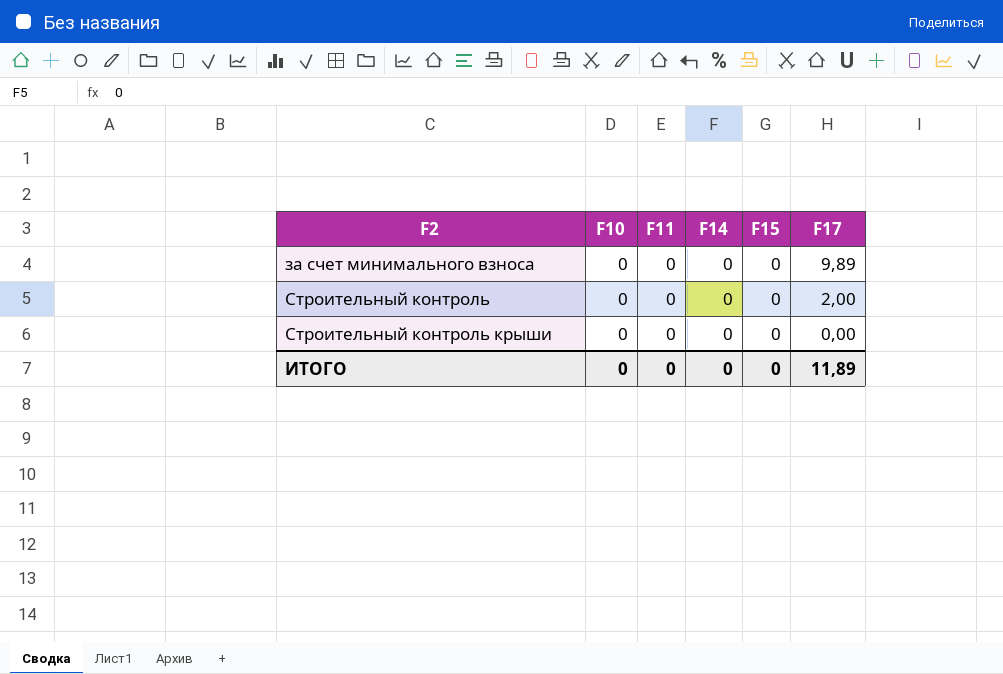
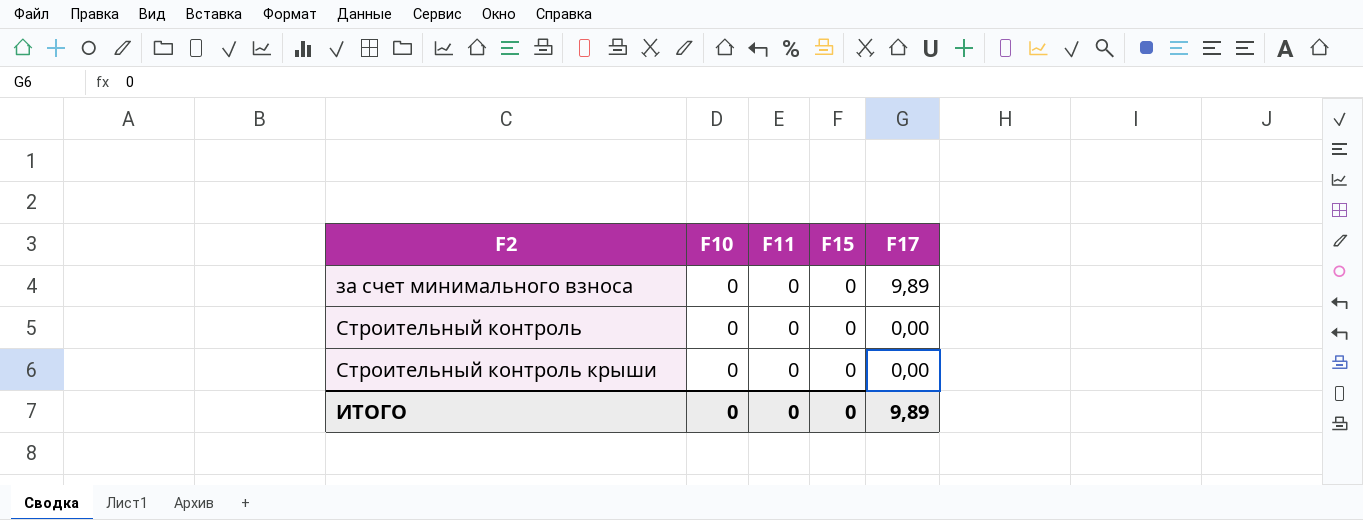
column F14 | position: 4 -> none
Строительный контроль | F17: 2,00 -> 0,00
ИТОГО | F17: 11,89 -> 9,89

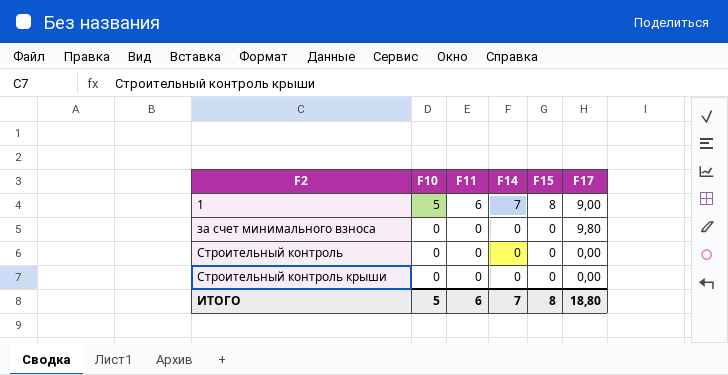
column F14 | position: none -> 4
row 1: none -> 5 | 6 | 7 | 8 | 9,00
за счет минимального взноса | F17: 9,89 -> 9,80
ИТОГО | F10: 0 -> 5
ИТОГО | F11: 0 -> 6
ИТОГО | F15: 0 -> 8
ИТОГО | F17: 9,89 -> 18,80

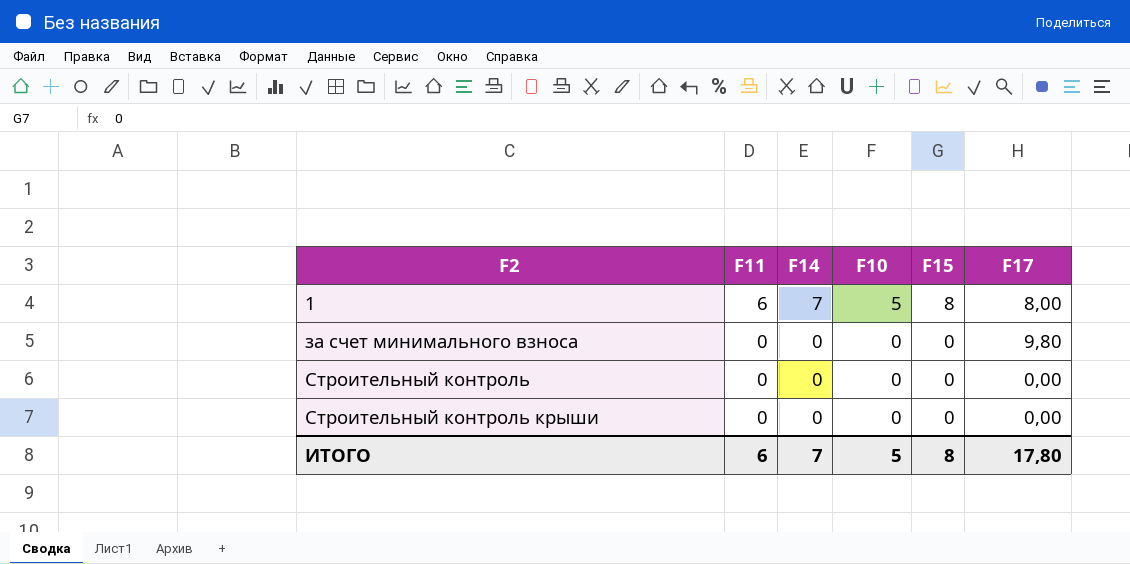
column F10 | position: 2 -> 4
1 | F17: 9,00 -> 8,00
ИТОГО | F17: 18,80 -> 17,80

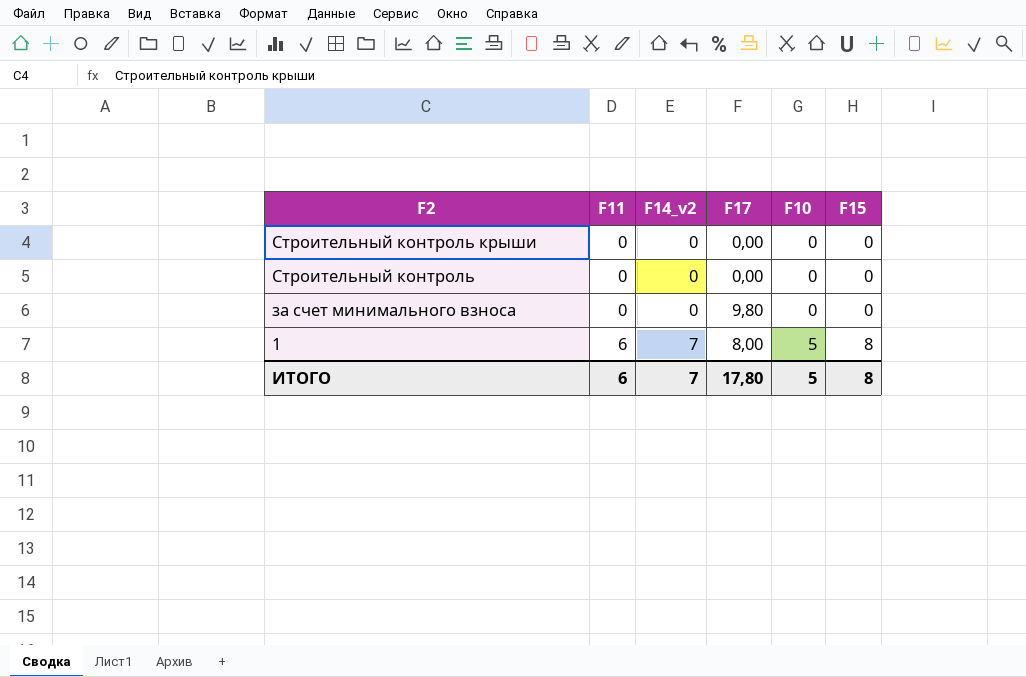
row order: F2 ascending -> F2 descending
column name: F14 -> F14_v2
column F17 | position: 6 -> 4

